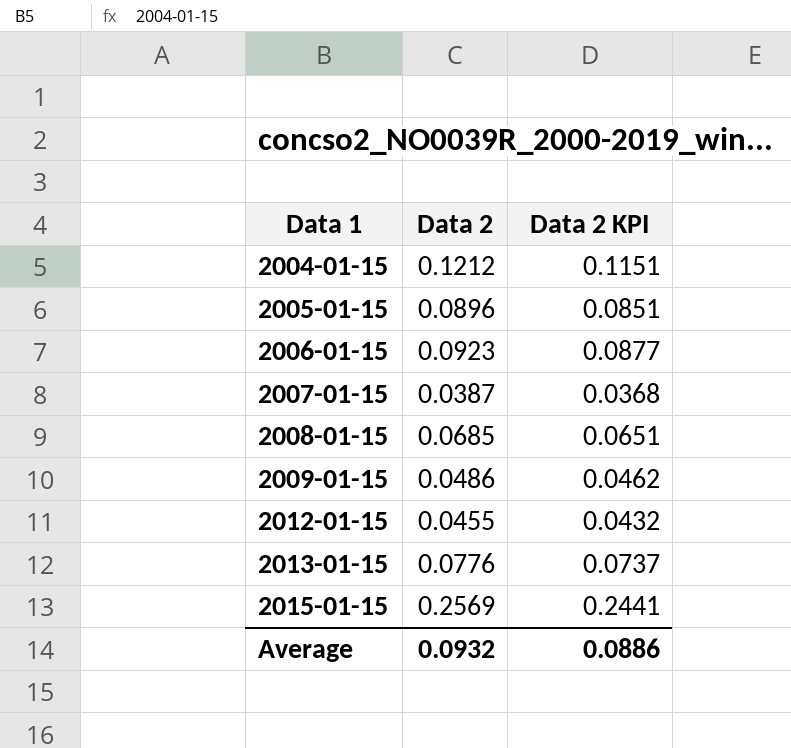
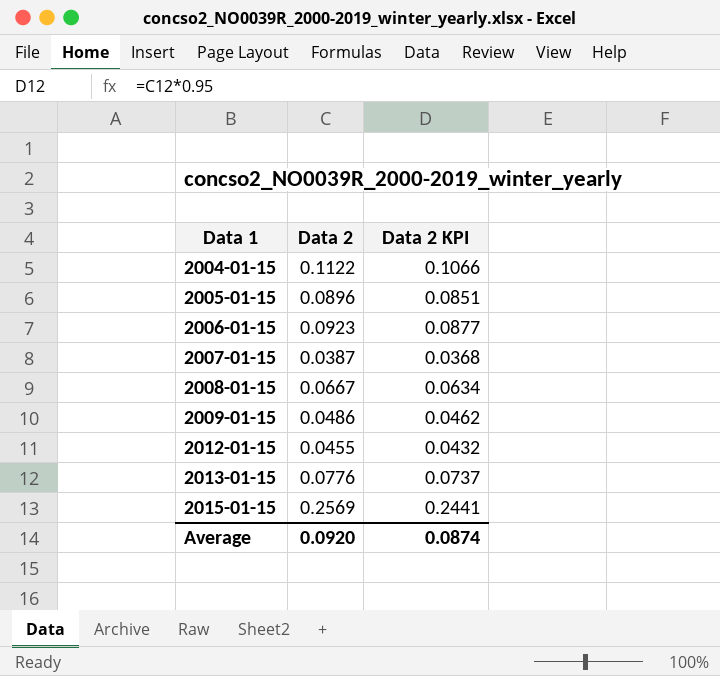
2004-01-15 | Data 2: 0.1212 -> 0.1122
2004-01-15 | Data 2 KPI: 0.1151 -> 0.1066
2008-01-15 | Data 2: 0.0685 -> 0.0667
2008-01-15 | Data 2 KPI: 0.0651 -> 0.0634
Average | Data 2: 0.0932 -> 0.0920
Average | Data 2 KPI: 0.0886 -> 0.0874

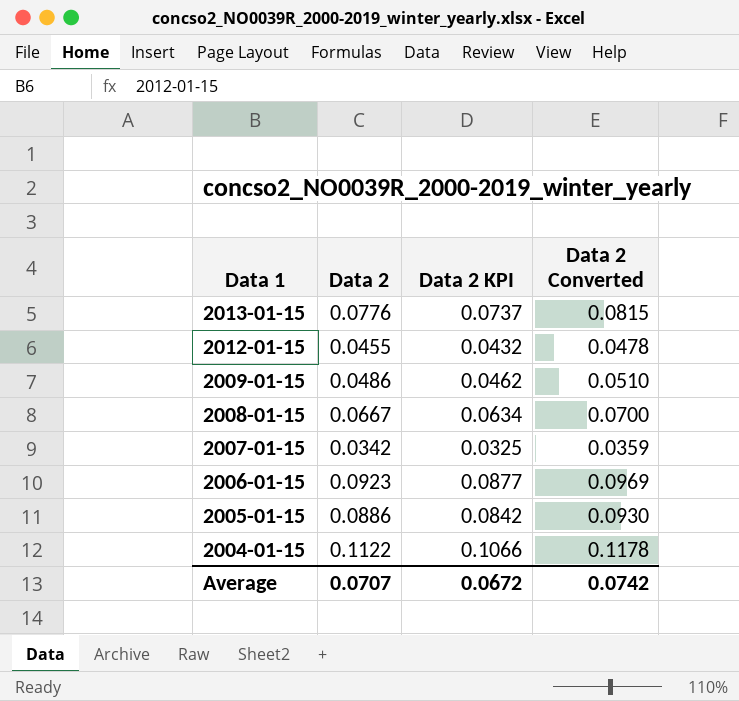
row order: Data 1 ascending -> Data 1 descending
column Data 2 Converted | formula: none -> [Data 2] * 1.05
row 2015-01-15: 0.2569 | 0.2441 -> none
2007-01-15 | Data 2: 0.0387 -> 0.0342
2007-01-15 | Data 2 KPI: 0.0368 -> 0.0325
2005-01-15 | Data 2: 0.0896 -> 0.0886
2005-01-15 | Data 2 KPI: 0.0851 -> 0.0842
Average | Data 2: 0.0920 -> 0.0707
Average | Data 2 KPI: 0.0874 -> 0.0672

